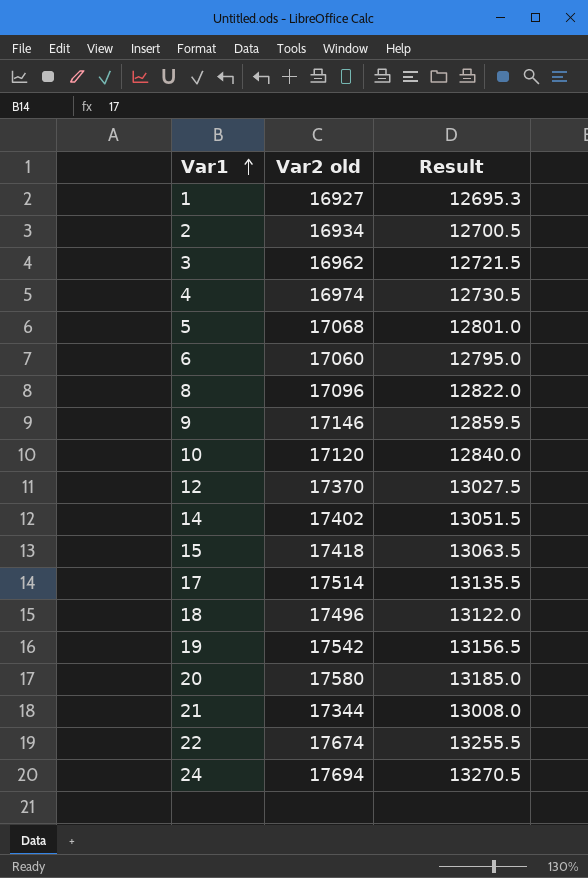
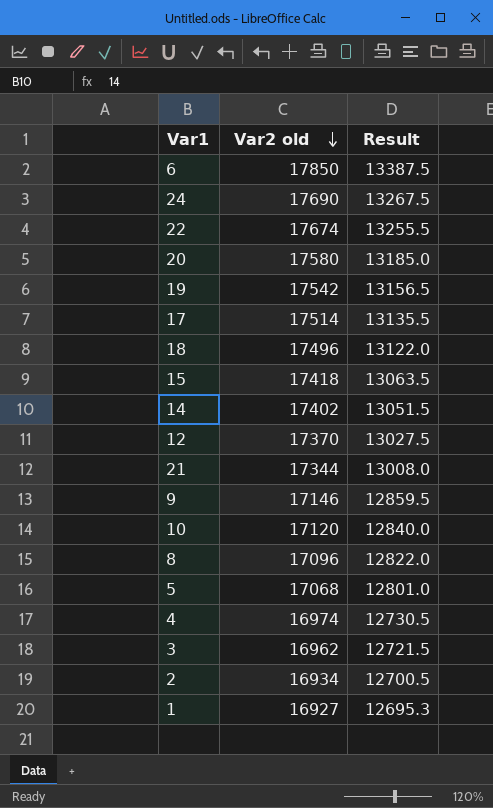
row order: Var1 ascending -> Var2 old descending
6 | Var2 old: 17060 -> 17850
6 | Result: 12795.0 -> 13387.5
24 | Var2 old: 17694 -> 17690
24 | Result: 13270.5 -> 13267.5

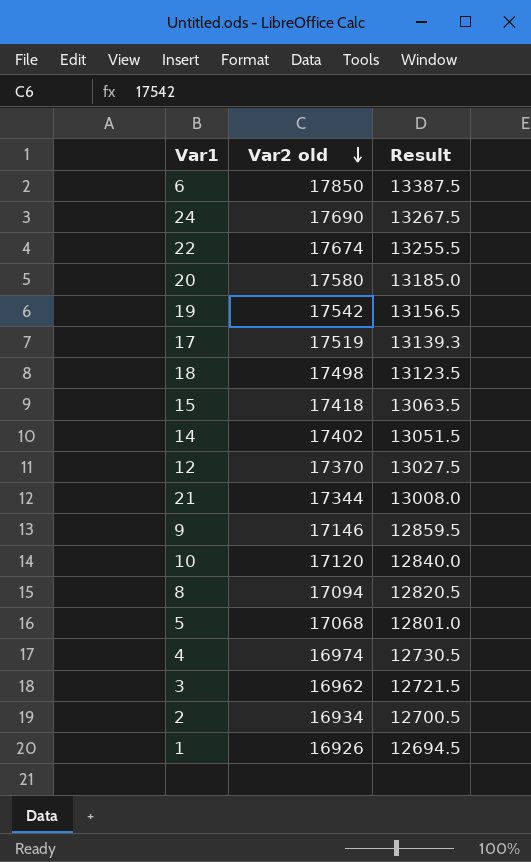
17 | Var2 old: 17514 -> 17519
17 | Result: 13135.5 -> 13139.3
18 | Var2 old: 17496 -> 17498
18 | Result: 13122.0 -> 13123.5
8 | Var2 old: 17096 -> 17094
8 | Result: 12822.0 -> 12820.5
1 | Var2 old: 16927 -> 16926
1 | Result: 12695.3 -> 12694.5

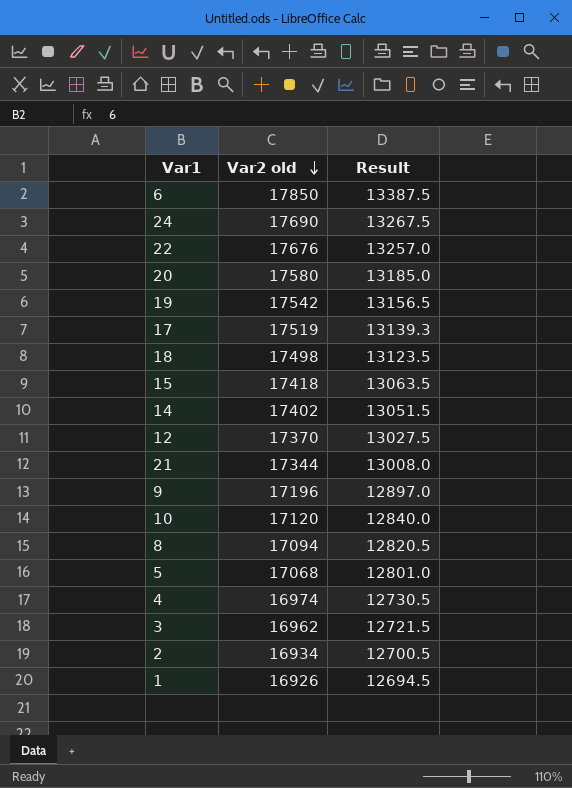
22 | Var2 old: 17674 -> 17676
22 | Result: 13255.5 -> 13257.0
9 | Var2 old: 17146 -> 17196
9 | Result: 12859.5 -> 12897.0

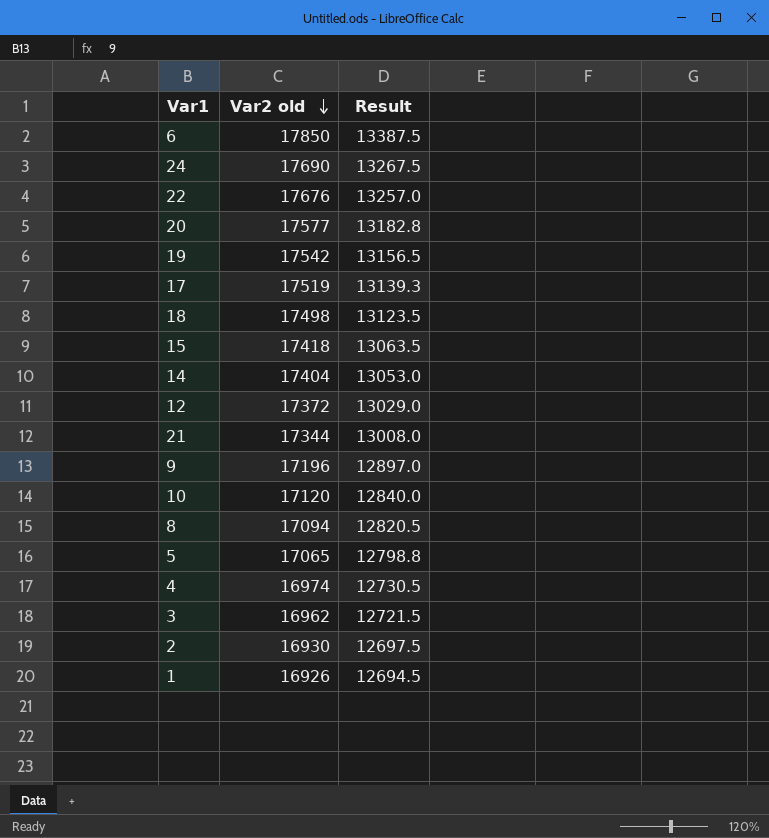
20 | Var2 old: 17580 -> 17577
20 | Result: 13185.0 -> 13182.8
14 | Var2 old: 17402 -> 17404
14 | Result: 13051.5 -> 13053.0
12 | Var2 old: 17370 -> 17372
12 | Result: 13027.5 -> 13029.0
5 | Var2 old: 17068 -> 17065
5 | Result: 12801.0 -> 12798.8
2 | Var2 old: 16934 -> 16930
2 | Result: 12700.5 -> 12697.5

